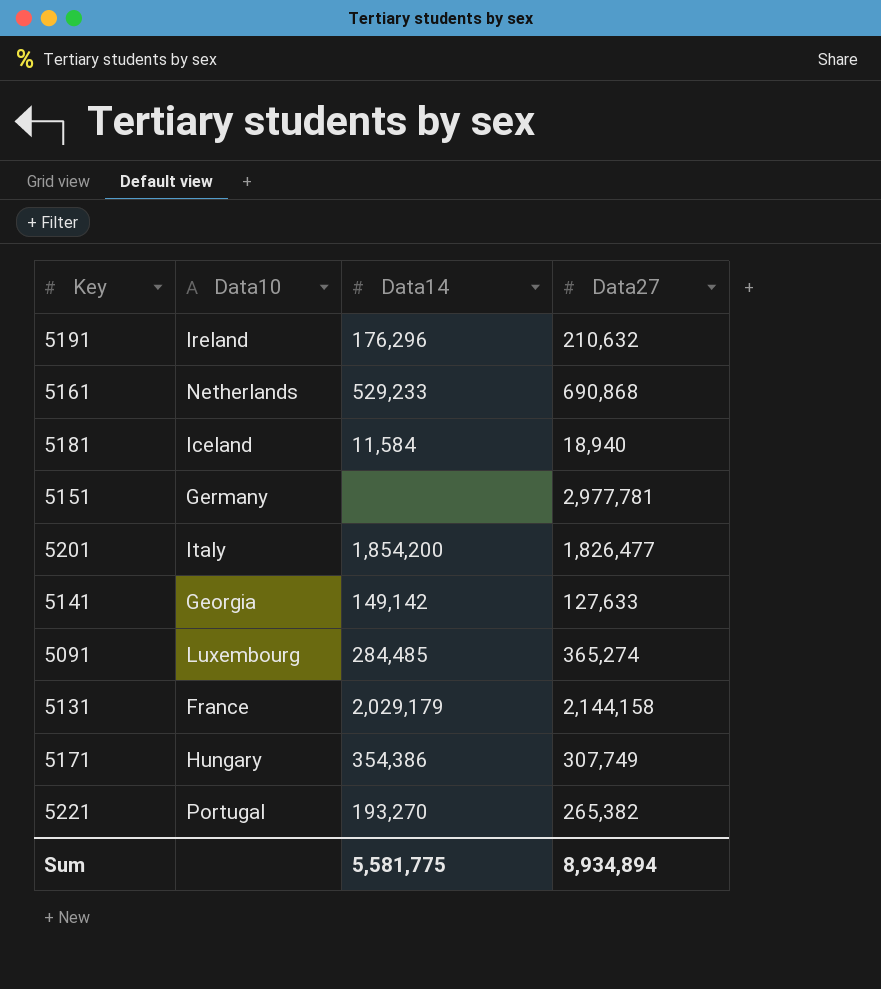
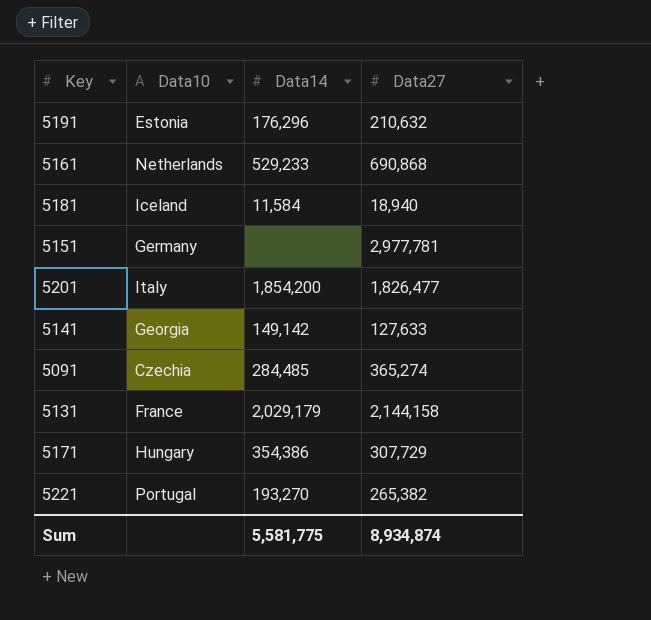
5191 | Data10: Ireland -> Estonia
5091 | Data10: Luxembourg -> Czechia
5171 | Data27: 307,749 -> 307,729
Sum | Data27: 8,934,894 -> 8,934,874

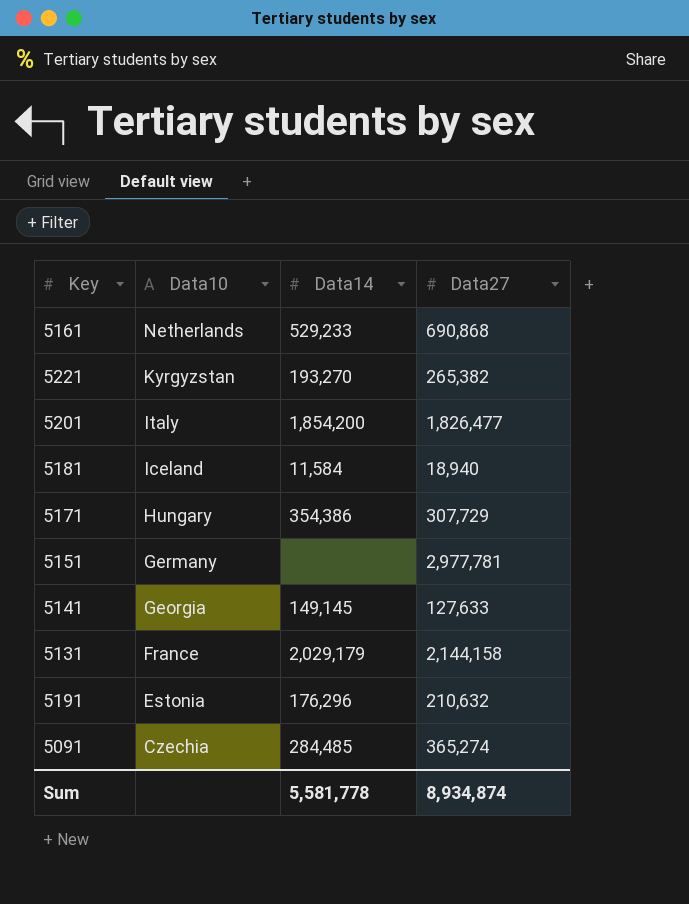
row order: none -> Data10 descending
5221 | Data10: Portugal -> Kyrgyzstan
5141 | Data14: 149,142 -> 149,145
Sum | Data14: 5,581,775 -> 5,581,778

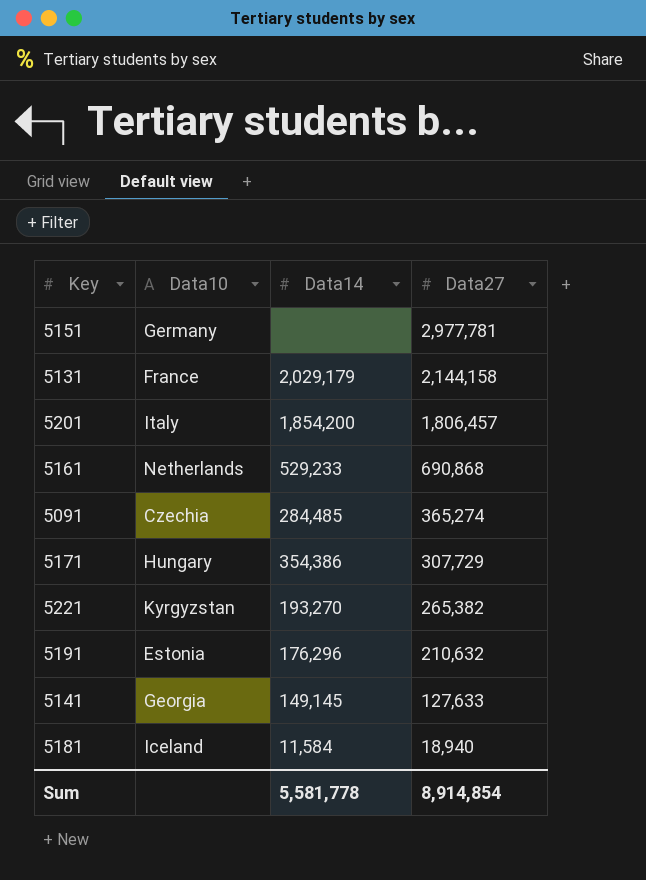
row order: Data10 descending -> Data27 descending
5201 | Data27: 1,826,477 -> 1,806,457
Sum | Data27: 8,934,874 -> 8,914,854

